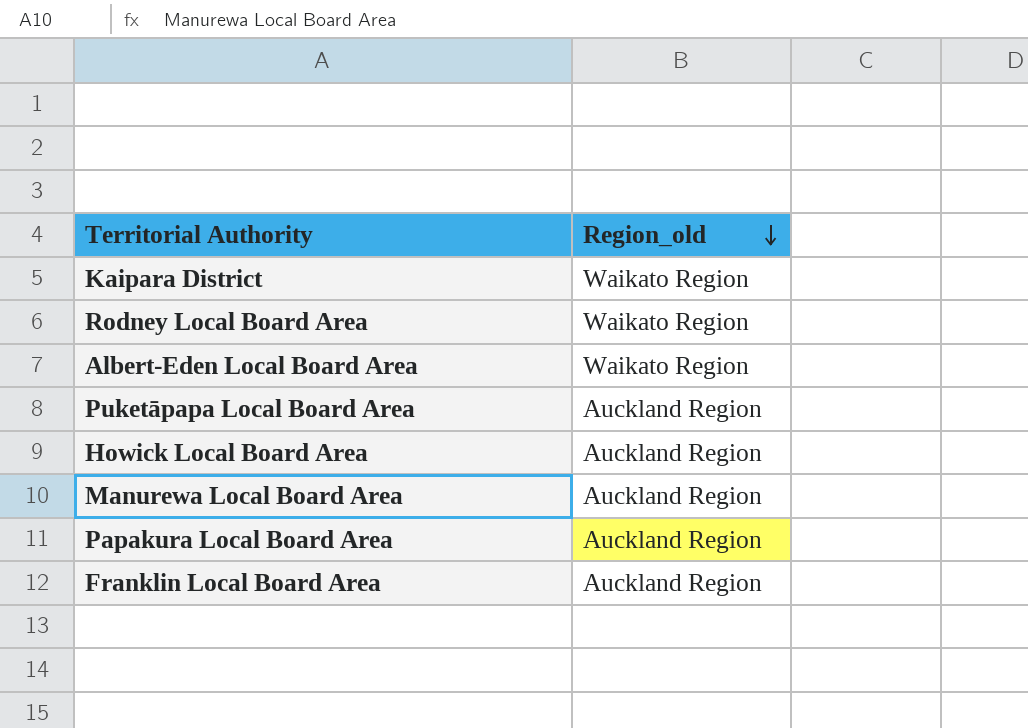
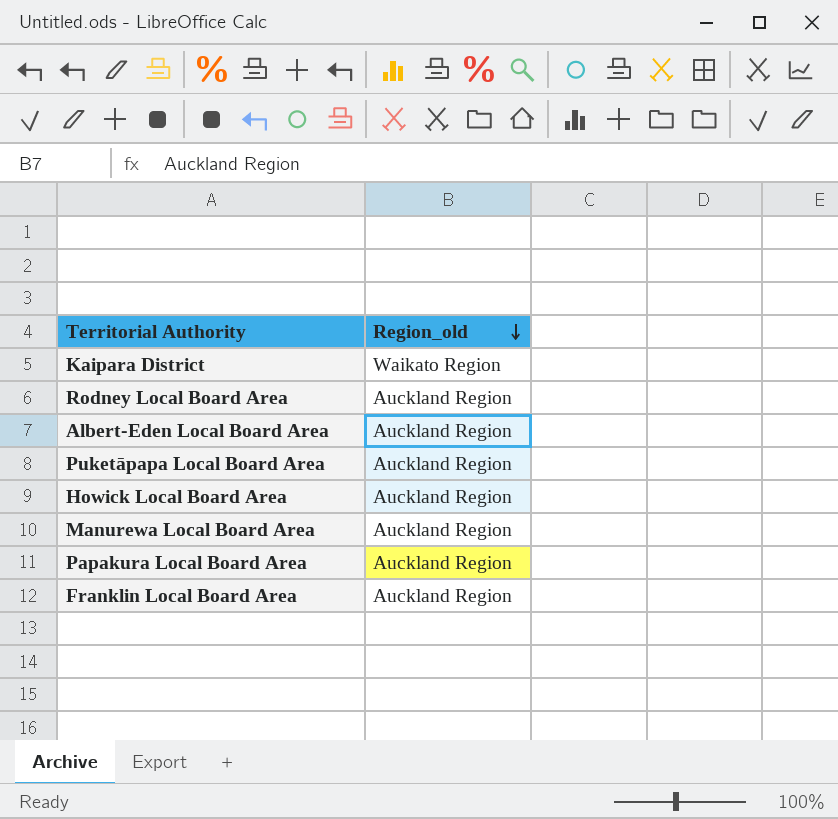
Rodney Local Board Area | Region_old: Waikato Region -> Auckland Region
Albert-Eden Local Board Area | Region_old: Waikato Region -> Auckland Region

